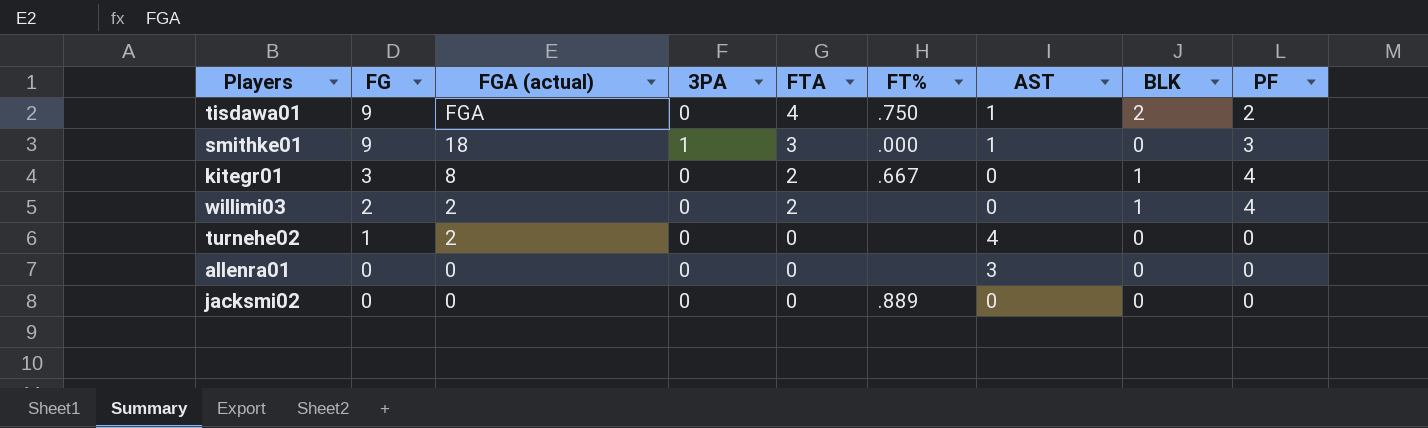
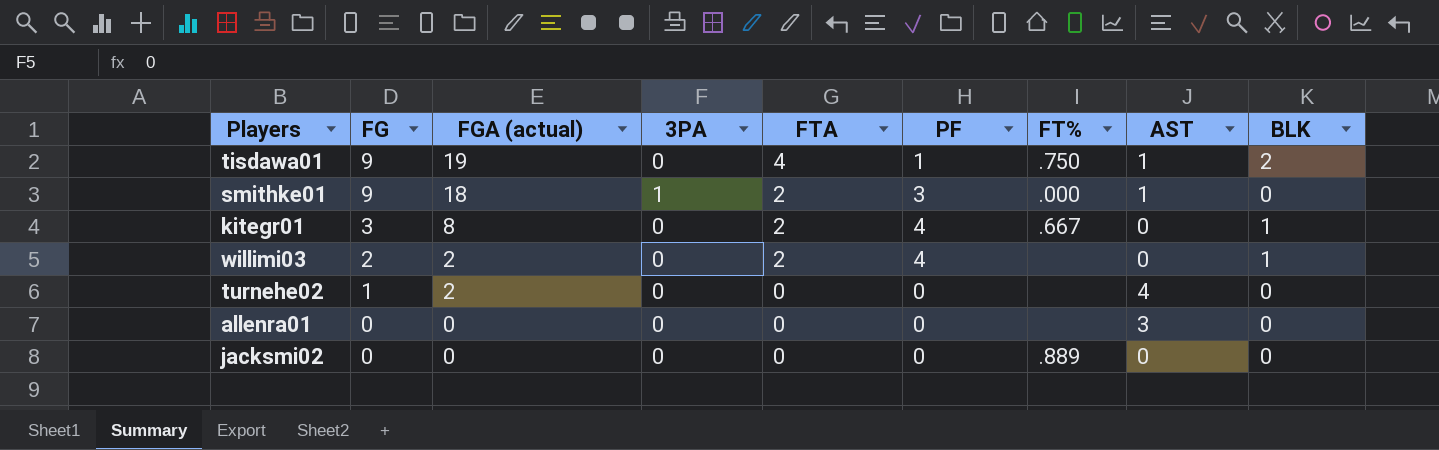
column PF | position: 9 -> 6
tisdawa01 | FGA (actual): FGA -> 19
tisdawa01 | PF: 2 -> 1
smithke01 | FTA: 3 -> 2

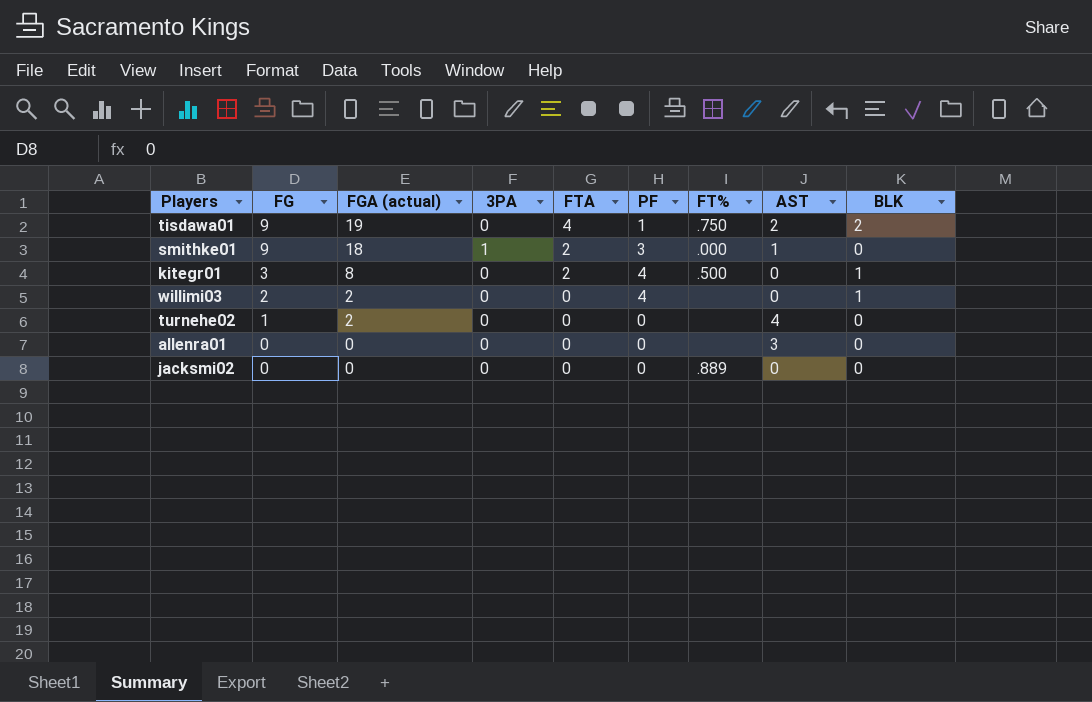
tisdawa01 | AST: 1 -> 2
kitegr01 | FT%: .667 -> .500
willimi03 | FTA: 2 -> 0

